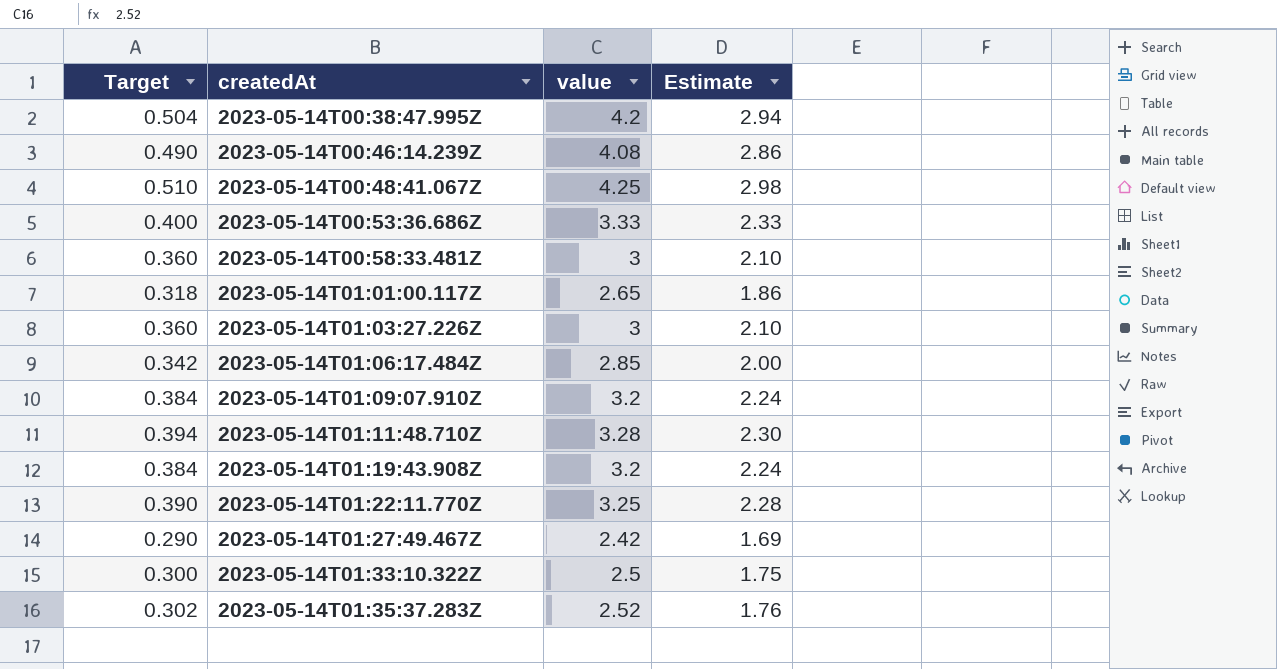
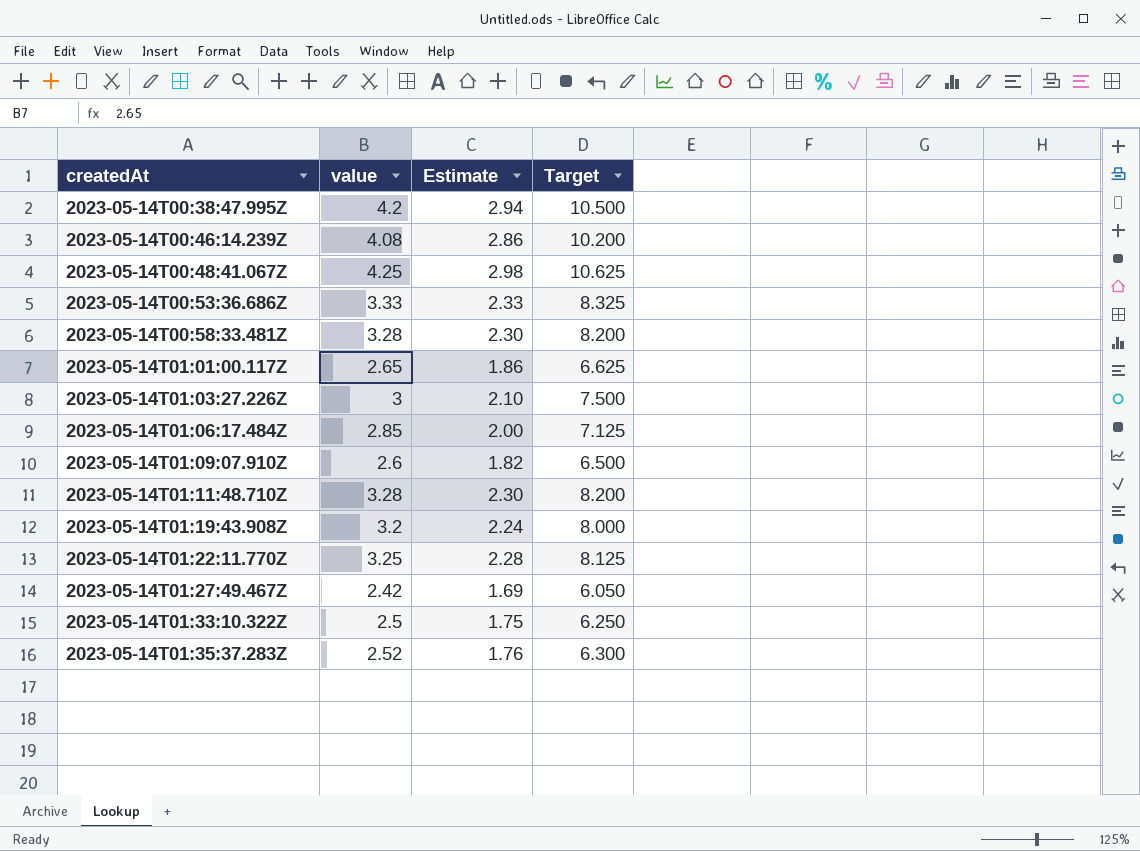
column Target | formula: [value] * 0.12 -> [value] * 2.5
column Target | position: 1 -> 4
2023-05-14T00:58:33.481Z | value: 3 -> 3.28
2023-05-14T00:58:33.481Z | Estimate: 2.10 -> 2.30
2023-05-14T01:09:07.910Z | value: 3.2 -> 2.6
2023-05-14T01:09:07.910Z | Estimate: 2.24 -> 1.82

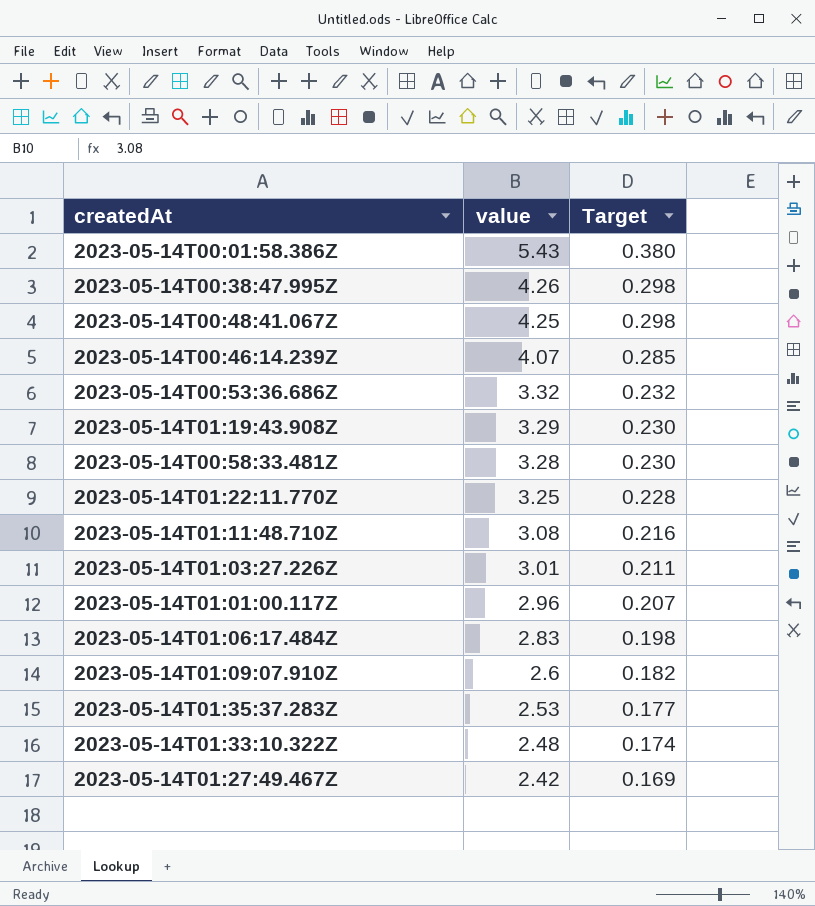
row order: createdAt ascending -> value descending
column Estimate | formula: [value] * 0.7 -> none
column Target | formula: [value] * 2.5 -> [value] * 0.07
row 2023-05-14T00:01:58.386Z: none -> 5.43 | 0.380
2023-05-14T00:38:47.995Z | value: 4.2 -> 4.26
2023-05-14T00:46:14.239Z | value: 4.08 -> 4.07
2023-05-14T00:53:36.686Z | value: 3.33 -> 3.32
2023-05-14T01:19:43.908Z | value: 3.2 -> 3.29
2023-05-14T01:11:48.710Z | value: 3.28 -> 3.08
2023-05-14T01:03:27.226Z | value: 3 -> 3.01
2023-05-14T01:01:00.117Z | value: 2.65 -> 2.96
2023-05-14T01:06:17.484Z | value: 2.85 -> 2.83
2023-05-14T01:35:37.283Z | value: 2.52 -> 2.53
2023-05-14T01:33:10.322Z | value: 2.5 -> 2.48

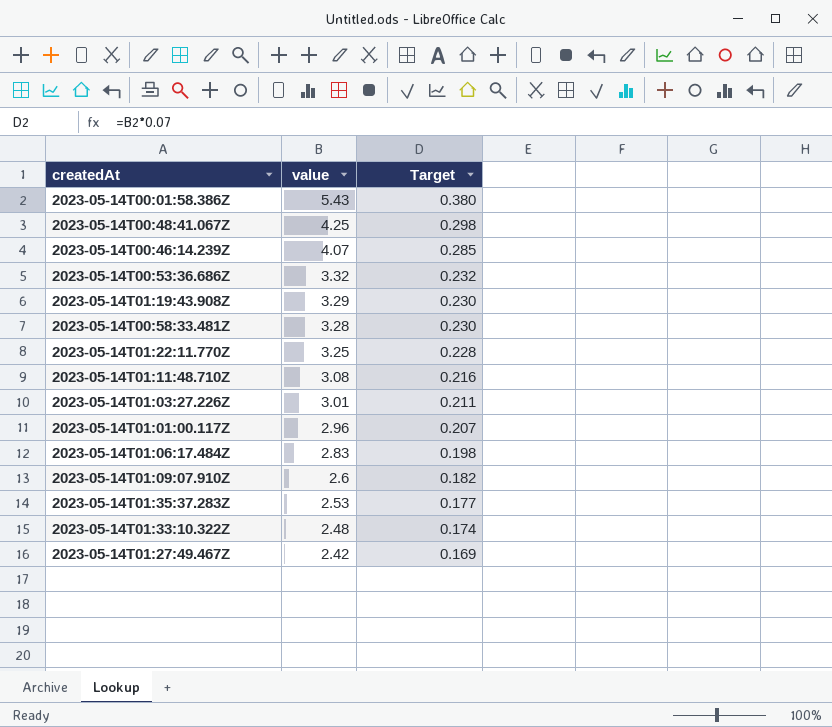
row 2023-05-14T00:38:47.995Z: 4.26 | 0.298 -> none

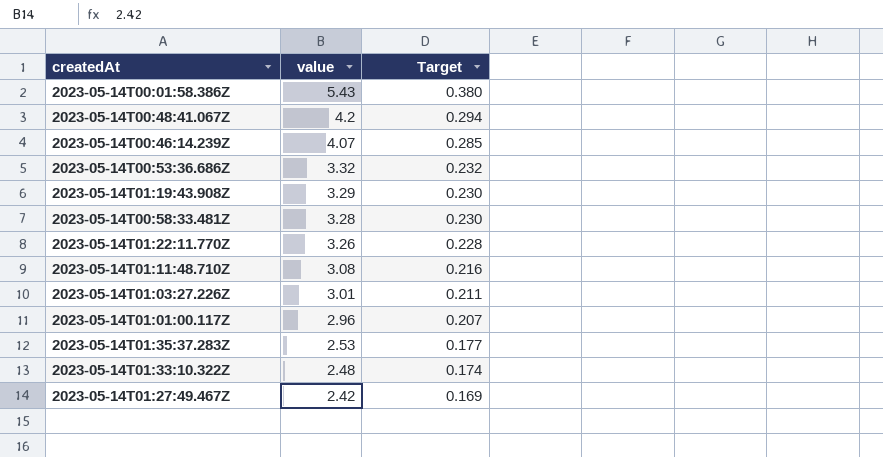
row 2023-05-14T01:06:17.484Z: 2.83 | 0.198 -> none
row 2023-05-14T01:09:07.910Z: 2.6 | 0.182 -> none
2023-05-14T00:48:41.067Z | value: 4.25 -> 4.2
2023-05-14T00:48:41.067Z | Target: 0.298 -> 0.294
2023-05-14T01:22:11.770Z | value: 3.25 -> 3.26

